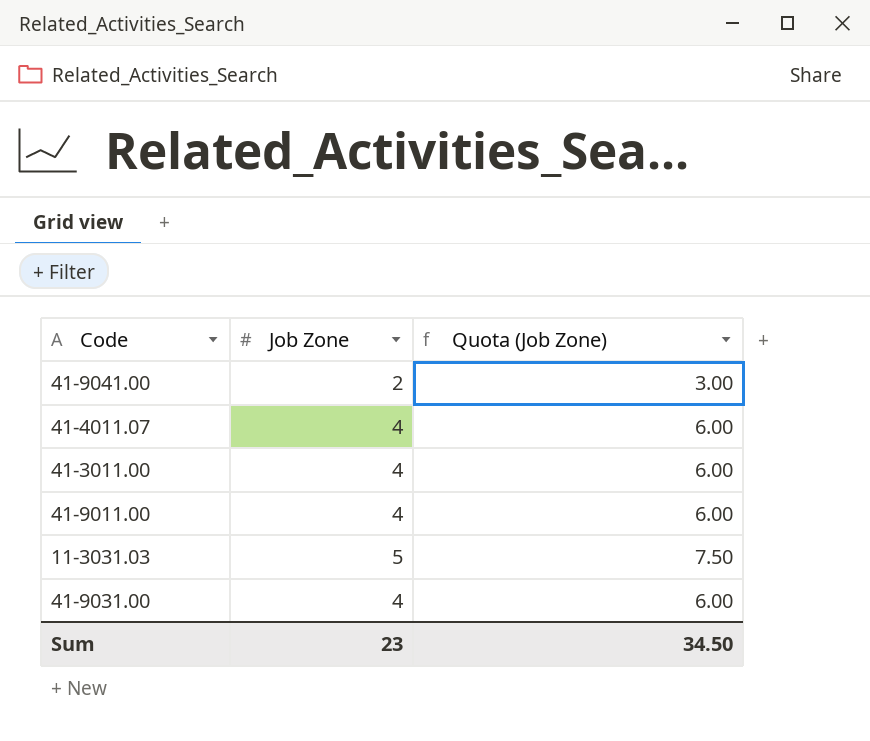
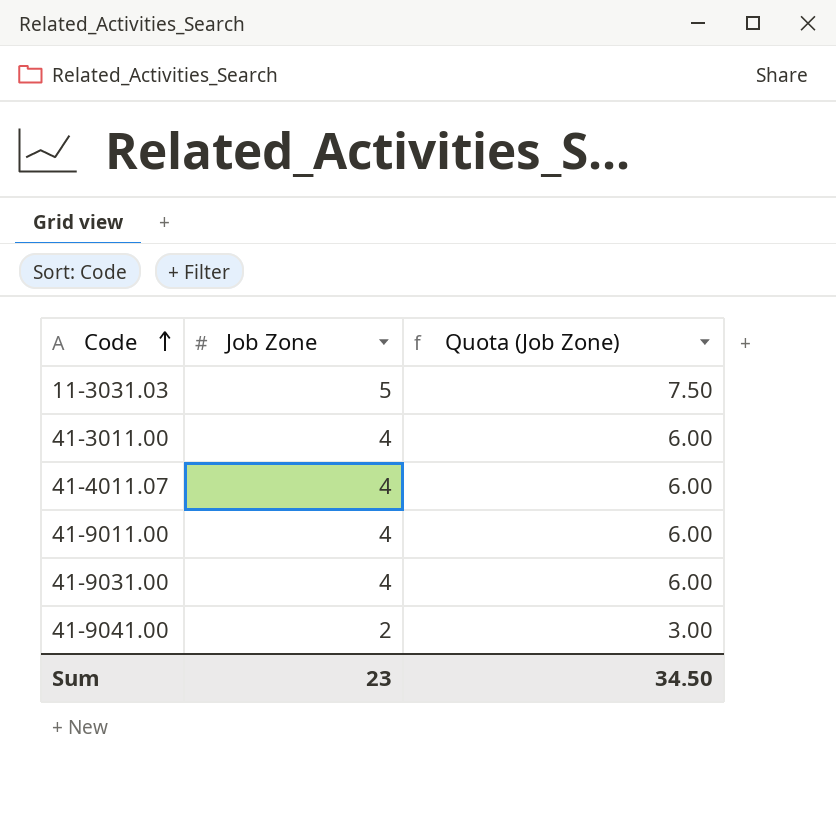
row order: none -> Code ascending

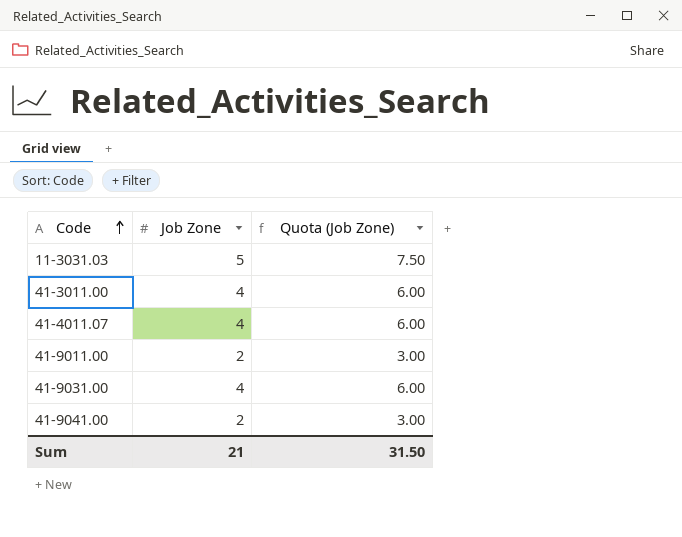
41-9011.00 | Job Zone: 4 -> 2
41-9011.00 | Quota (Job Zone): 6.00 -> 3.00
Sum | Job Zone: 23 -> 21
Sum | Quota (Job Zone): 34.50 -> 31.50

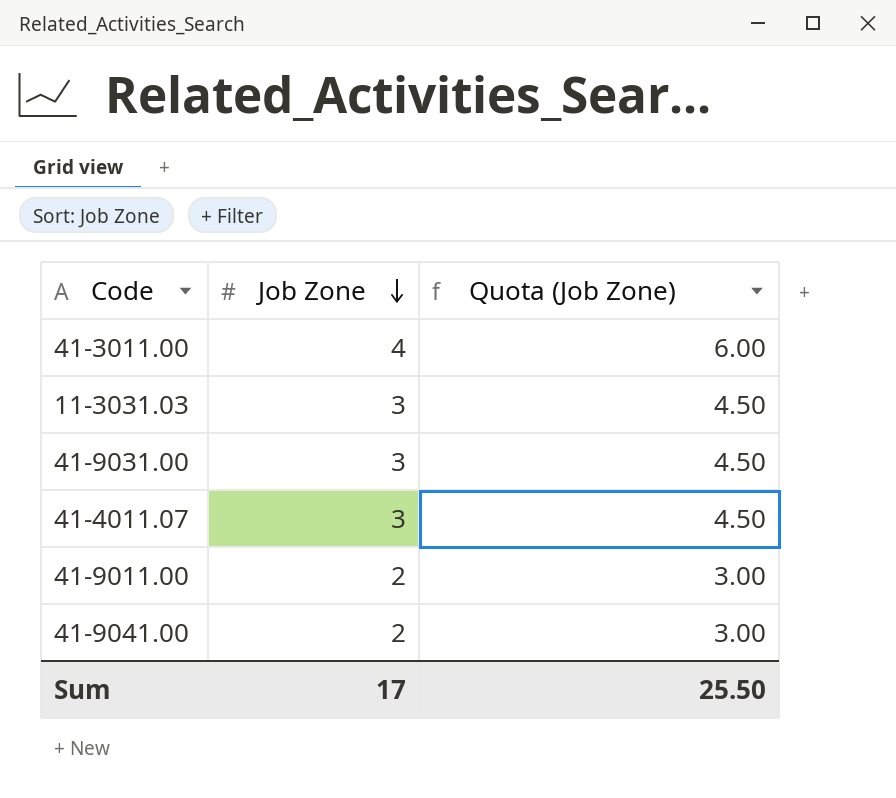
row order: Code ascending -> Job Zone descending
11-3031.03 | Job Zone: 5 -> 3
11-3031.03 | Quota (Job Zone): 7.50 -> 4.50
41-9031.00 | Job Zone: 4 -> 3
41-9031.00 | Quota (Job Zone): 6.00 -> 4.50
41-4011.07 | Job Zone: 4 -> 3
41-4011.07 | Quota (Job Zone): 6.00 -> 4.50
Sum | Job Zone: 21 -> 17
Sum | Quota (Job Zone): 31.50 -> 25.50

